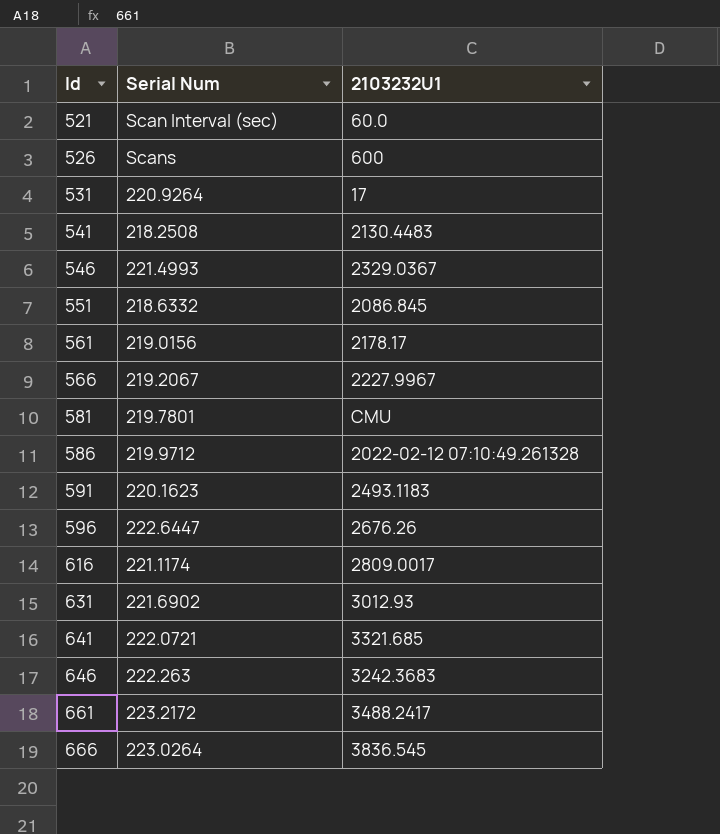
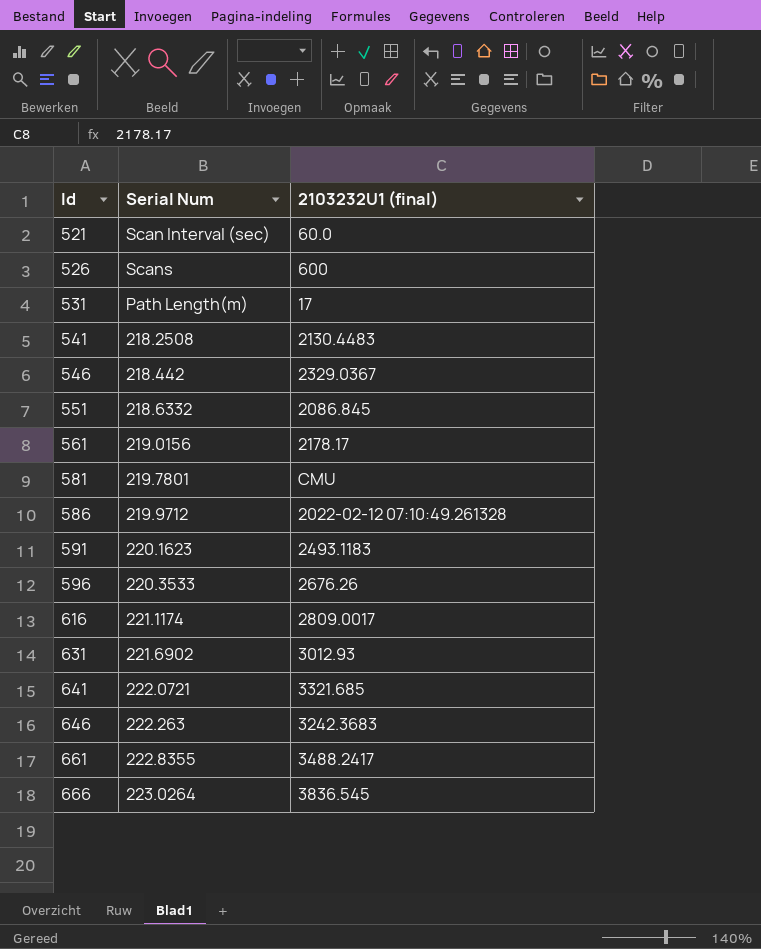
column name: 2103232U1 -> 2103232U1 (final)
row 566: 219.2067 | 2227.9967 -> none
531 | Serial Num: 220.9264 -> Path Length(m)
546 | Serial Num: 221.4993 -> 218.442
596 | Serial Num: 222.6447 -> 220.3533
661 | Serial Num: 223.2172 -> 222.8355

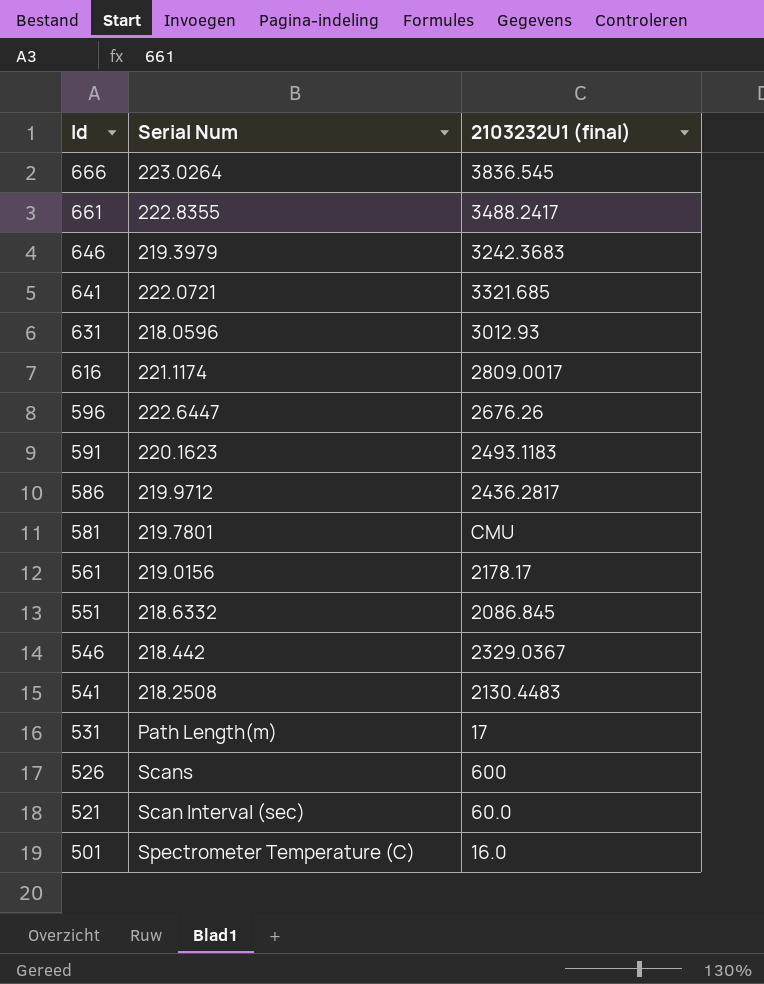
row order: Id ascending -> Id descending
646 | Serial Num: 222.263 -> 219.3979
631 | Serial Num: 221.6902 -> 218.0596
596 | Serial Num: 220.3533 -> 222.6447
586 | 2103232U1 (final): 2022-02-12 07:10:49.261328 -> 2436.2817
row 501: none -> Spectrometer Temperature (C) | 16.0

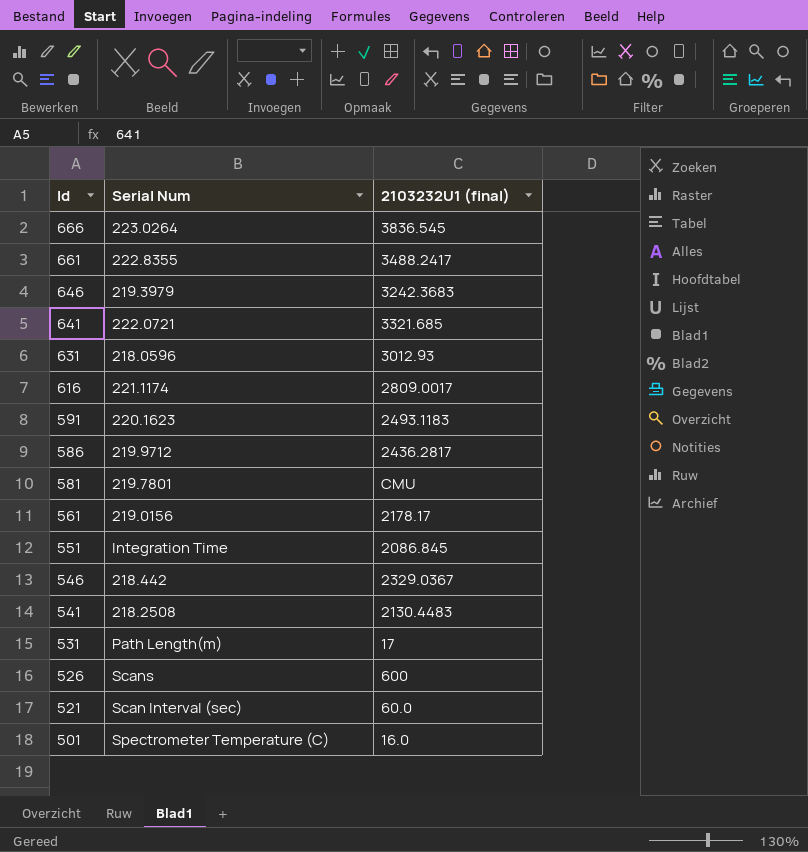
row 596: 222.6447 | 2676.26 -> none
551 | Serial Num: 218.6332 -> Integration Time

